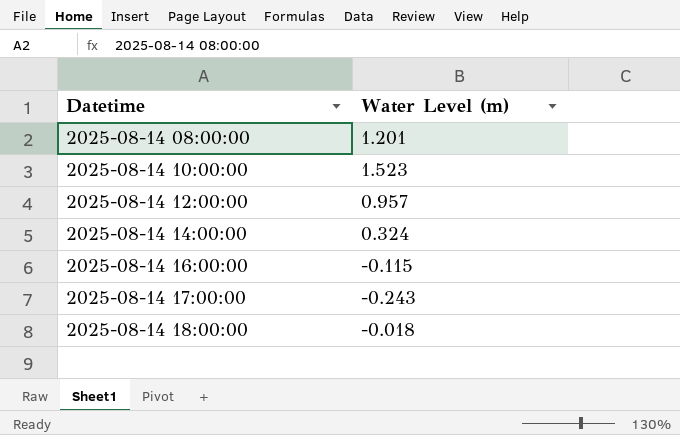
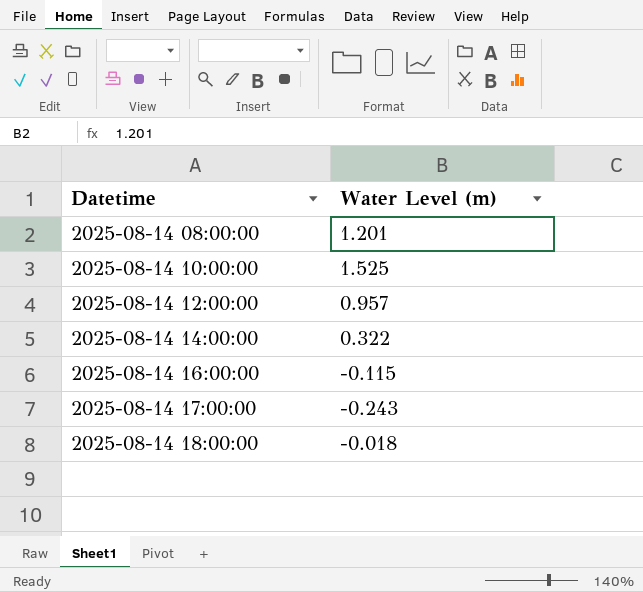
2025-08-14 10:00:00 | Water Level (m): 1.523 -> 1.525
2025-08-14 14:00:00 | Water Level (m): 0.324 -> 0.322

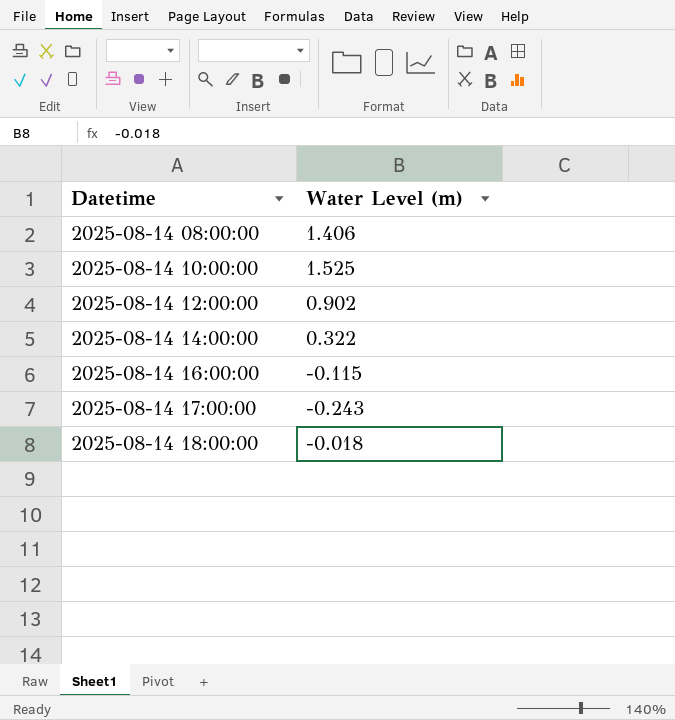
2025-08-14 08:00:00 | Water Level (m): 1.201 -> 1.406
2025-08-14 12:00:00 | Water Level (m): 0.957 -> 0.902

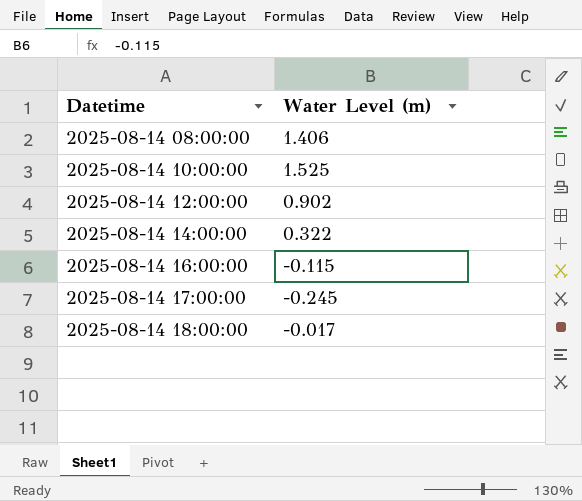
2025-08-14 17:00:00 | Water Level (m): -0.243 -> -0.245
2025-08-14 18:00:00 | Water Level (m): -0.018 -> -0.017

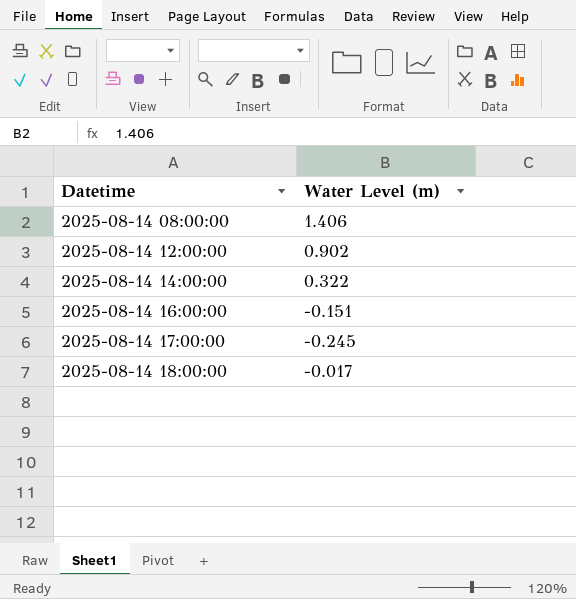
row 2025-08-14 10:00:00: 1.525 -> none
2025-08-14 16:00:00 | Water Level (m): -0.115 -> -0.151

